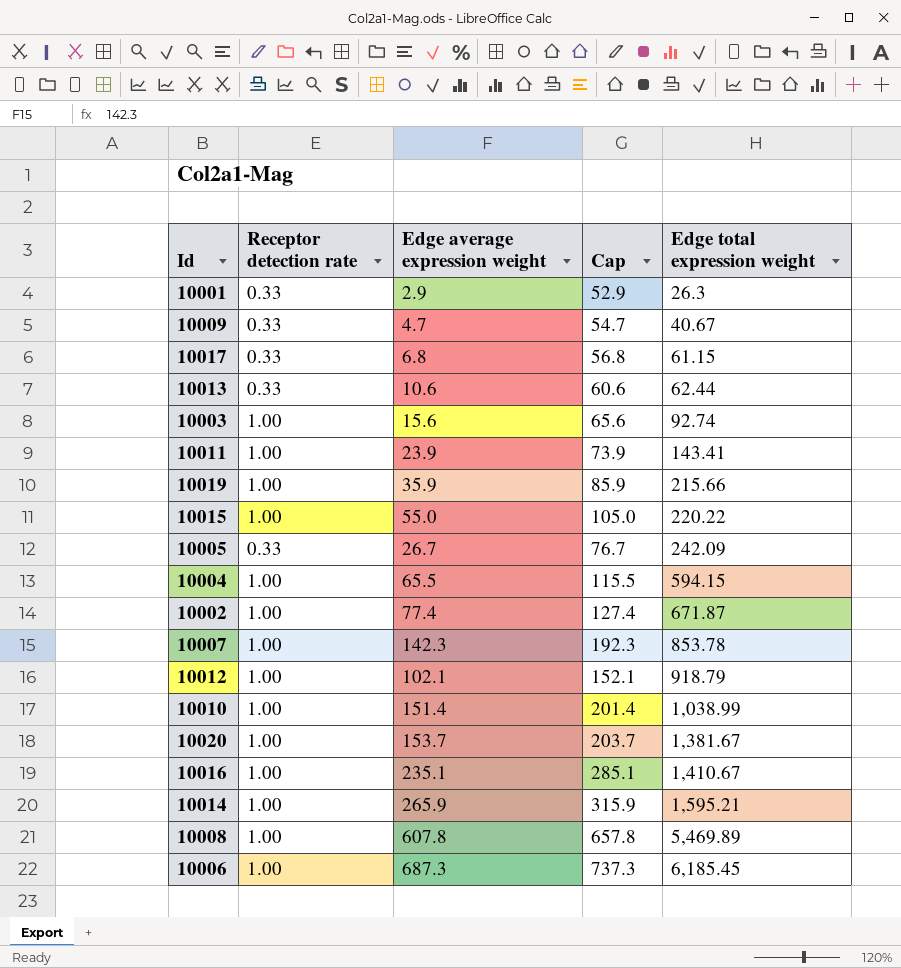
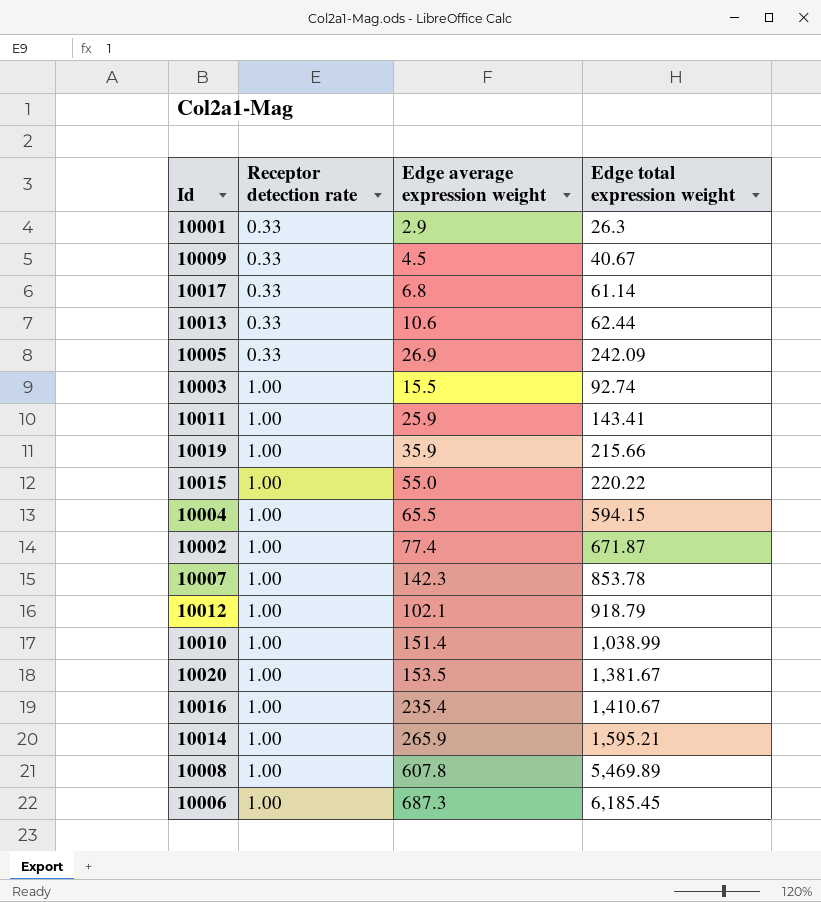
row order: Edge total expression weight ascending -> Receptor detection rate ascending
column Cap | formula: [Edge average expression weight] + 50 -> none
10009 | Edge average expression weight: 4.7 -> 4.5
10017 | Edge total expression weight: 61.15 -> 61.14
10005 | Edge average expression weight: 26.7 -> 26.9
10003 | Edge average expression weight: 15.6 -> 15.5
10011 | Edge average expression weight: 23.9 -> 25.9
10020 | Edge average expression weight: 153.7 -> 153.5
10016 | Edge average expression weight: 235.1 -> 235.4

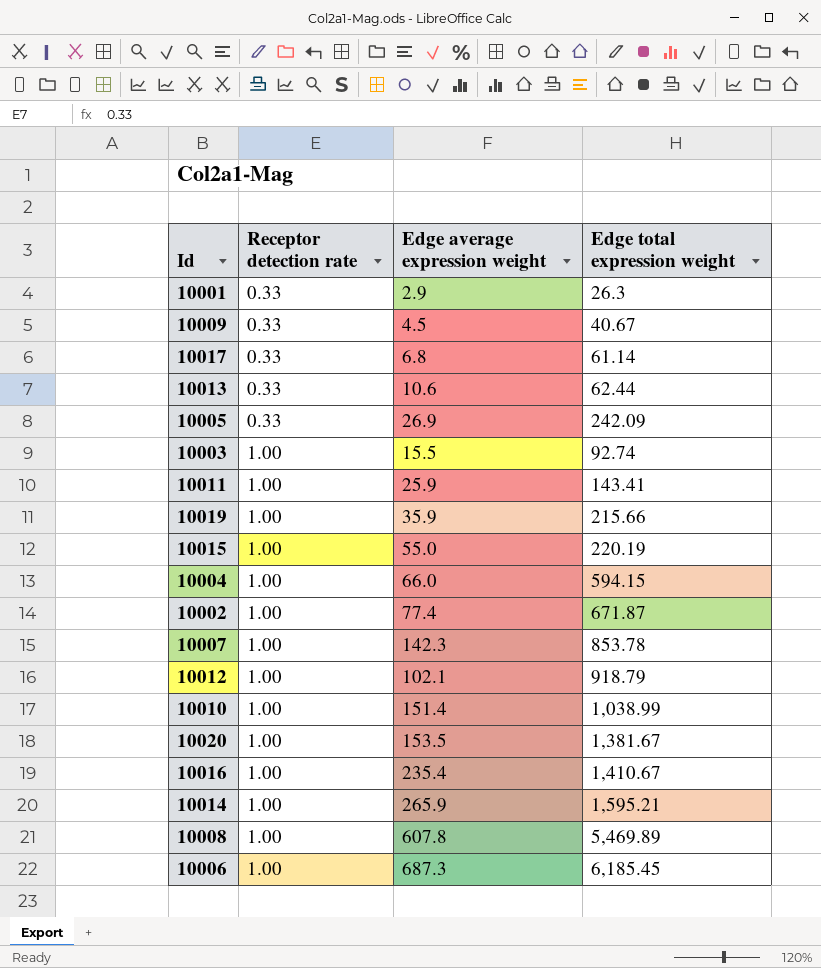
10015 | Edge total expression weight: 220.22 -> 220.19
10004 | Edge average expression weight: 65.5 -> 66.0

